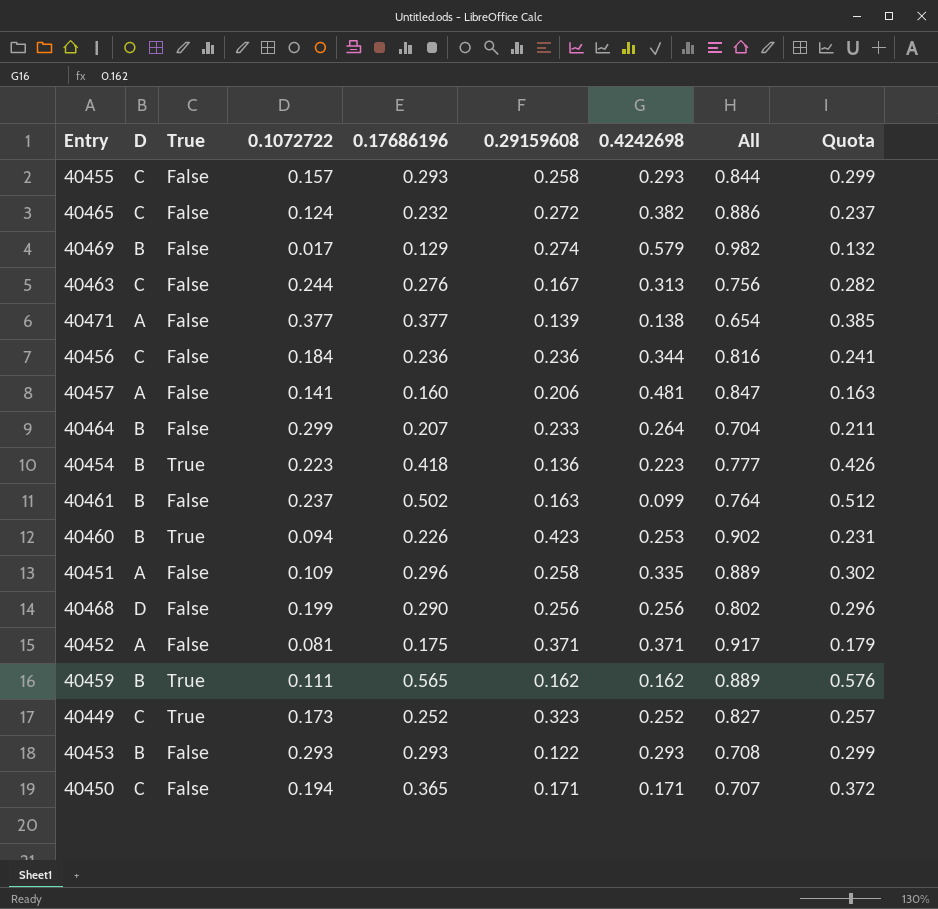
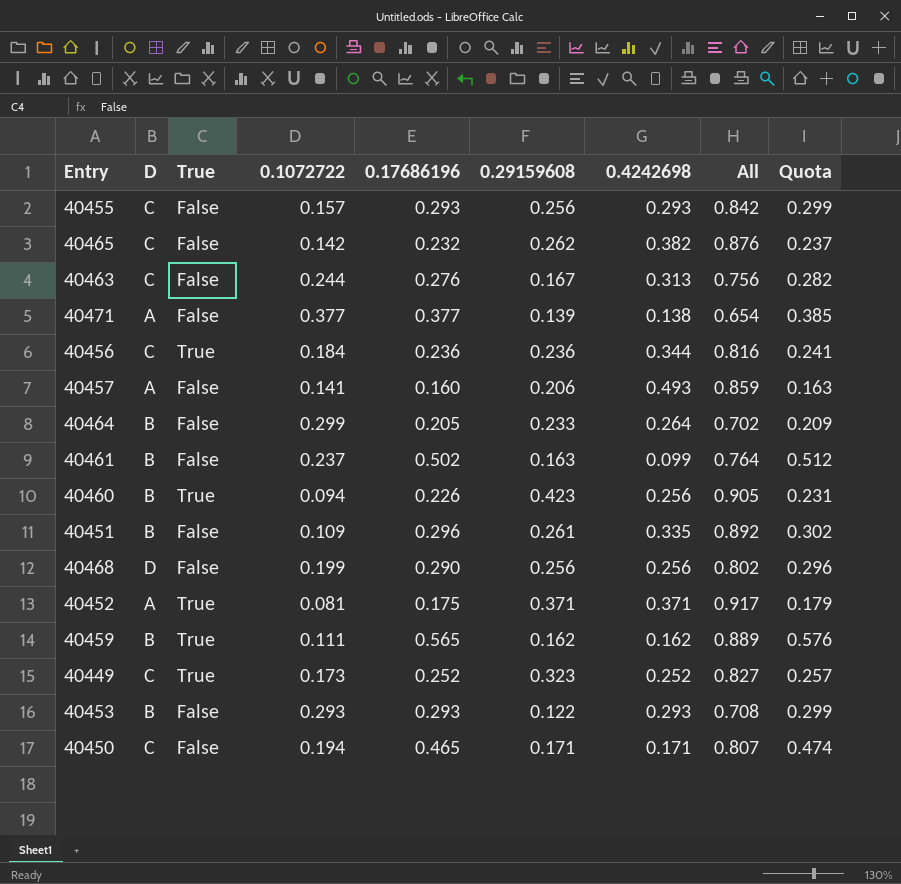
row 40469: B | False | 0.017 | 0.129 | 0.274 | 0.579 | 0.982 | 0.132 -> none
row 40454: B | True | 0.223 | 0.418 | 0.136 | 0.223 | 0.777 | 0.426 -> none
40455 | 0.29159608: 0.258 -> 0.256
40455 | All: 0.844 -> 0.842
40465 | 0.1072722: 0.124 -> 0.142
40465 | 0.29159608: 0.272 -> 0.262
40465 | All: 0.886 -> 0.876
40456 | True: False -> True
40457 | 0.4242698: 0.481 -> 0.493
40457 | All: 0.847 -> 0.859
40464 | 0.17686196: 0.207 -> 0.205
40464 | All: 0.704 -> 0.702
40464 | Quota: 0.211 -> 0.209
40460 | 0.4242698: 0.253 -> 0.256
40460 | All: 0.902 -> 0.905
40451 | D: A -> B
40451 | 0.29159608: 0.258 -> 0.261
40451 | All: 0.889 -> 0.892
40452 | True: False -> True
40450 | 0.17686196: 0.365 -> 0.465
40450 | All: 0.707 -> 0.807
40450 | Quota: 0.372 -> 0.474

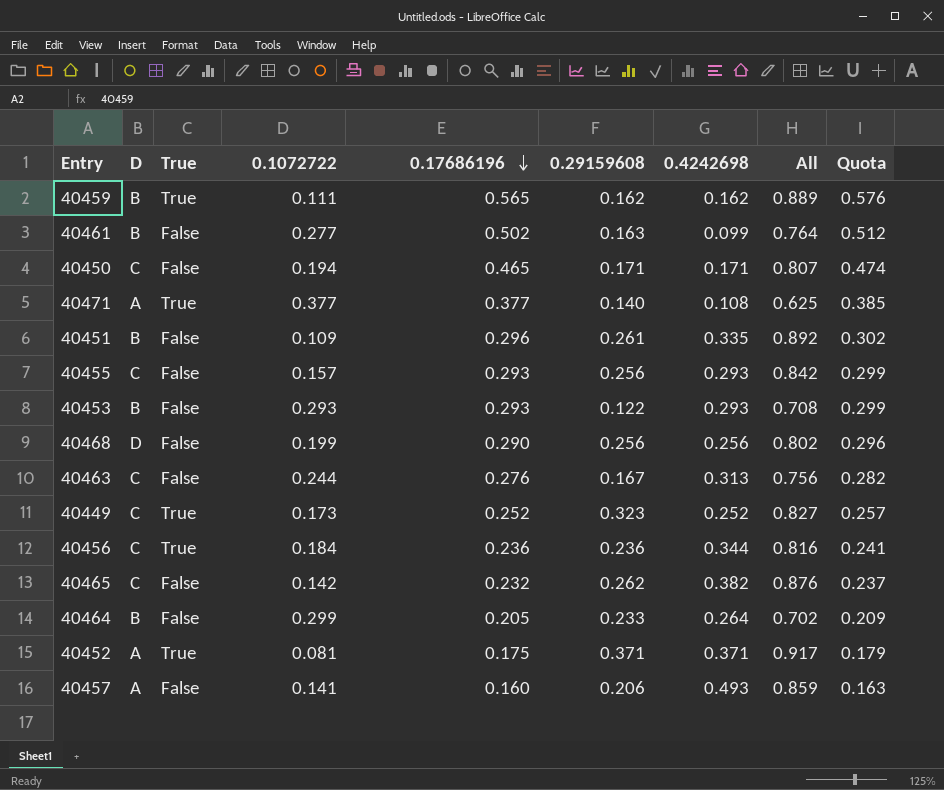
row order: none -> 0.17686196 descending
row 40460: B | True | 0.094 | 0.226 | 0.423 | 0.256 | 0.905 | 0.231 -> none
40461 | 0.1072722: 0.237 -> 0.277
40471 | True: False -> True
40471 | 0.29159608: 0.139 -> 0.140
40471 | 0.4242698: 0.138 -> 0.108
40471 | All: 0.654 -> 0.625

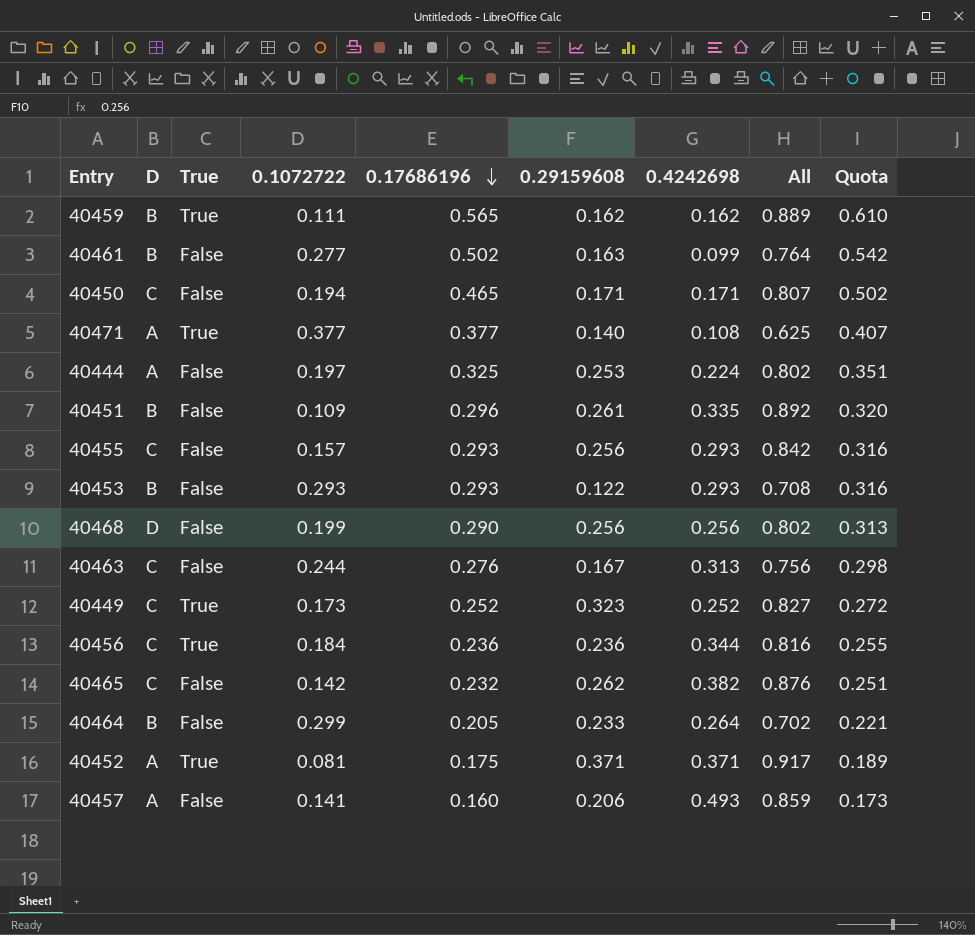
column Quota | formula: [0.17686196] * 1.02 -> [0.17686196] * 1.08
row 40444: none -> A | False | 0.197 | 0.325 | 0.253 | 0.224 | 0.802 | 0.351

